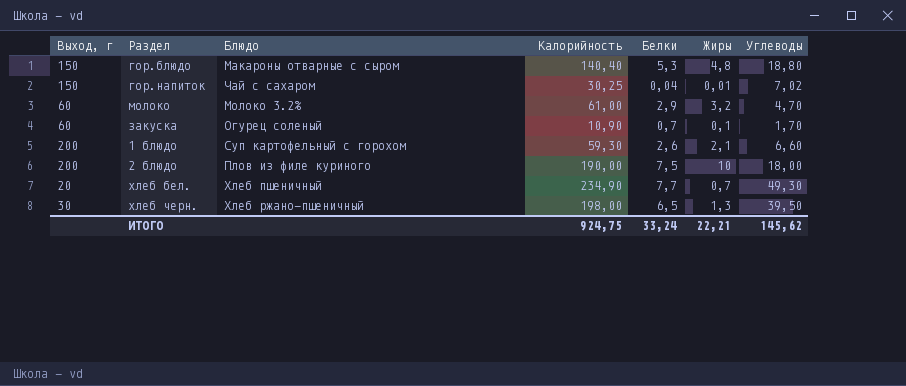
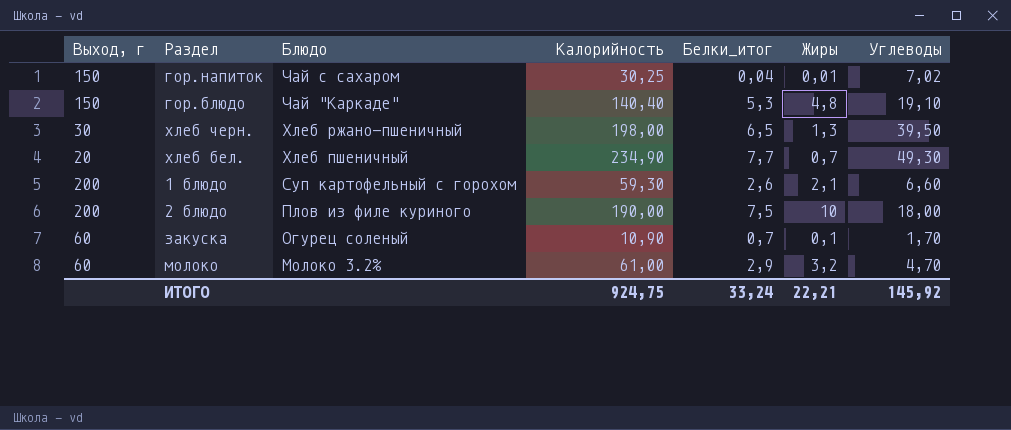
row order: none -> Блюдо descending
column name: Белки -> Белки_итог
гор.блюдо | Блюдо: Макароны отварные с сыром -> Чай "Каркаде"
гор.блюдо | Углеводы: 18,80 -> 19,10
ИТОГО | Углеводы: 145,62 -> 145,92

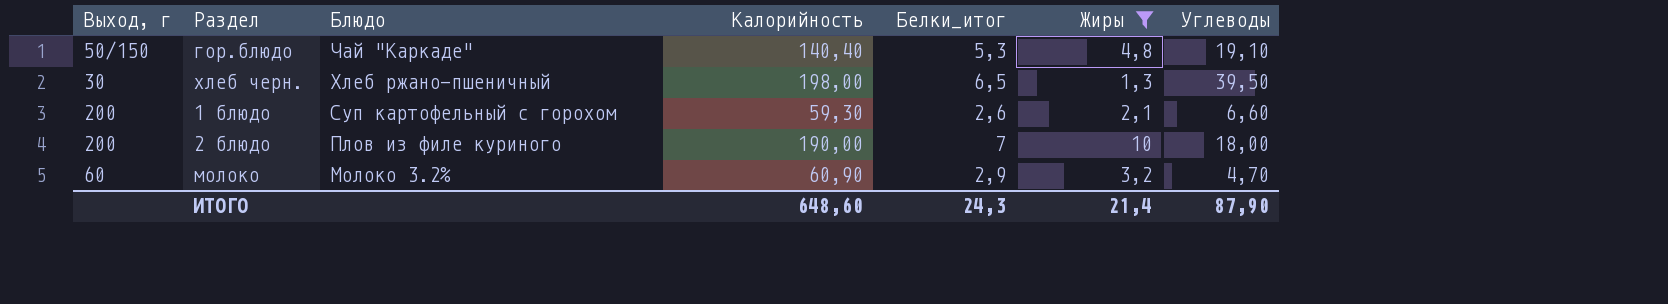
filter: none -> Жиры >= 1,3
гор.блюдо | Выход, г: 150 -> 50/150
2 блюдо | Белки_итог: 7,5 -> 7
молоко | Калорийность: 61,00 -> 60,90
ИТОГО | Калорийность: 924,75 -> 648,60
ИТОГО | Белки_итог: 33,24 -> 24,3
ИТОГО | Жиры: 22,21 -> 21,4
ИТОГО | Углеводы: 145,92 -> 87,90

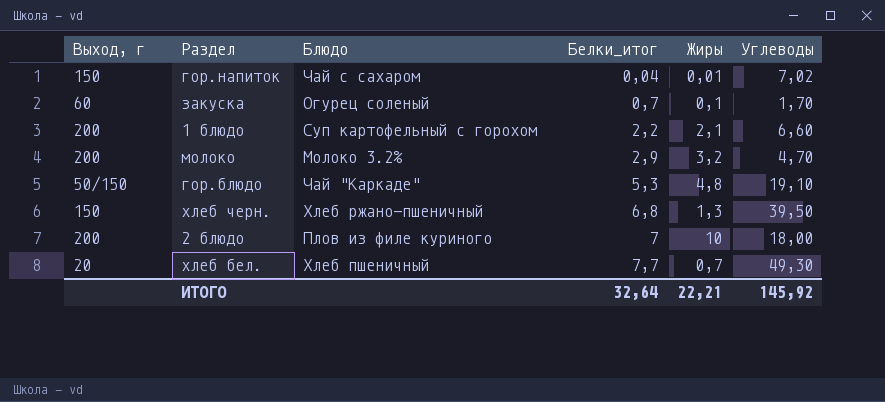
filter: Жиры >= 1,3 -> none
row order: Блюдо descending -> Белки_итог ascending
column Калорийность | position: 4 -> none
1 блюдо | Белки_итог: 2,6 -> 2,2
молоко | Выход, г: 60 -> 200
хлеб черн. | Выход, г: 30 -> 150
хлеб черн. | Белки_итог: 6,5 -> 6,8
ИТОГО | Белки_итог: 24,3 -> 32,64
ИТОГО | Жиры: 21,4 -> 22,21
ИТОГО | Углеводы: 87,90 -> 145,92

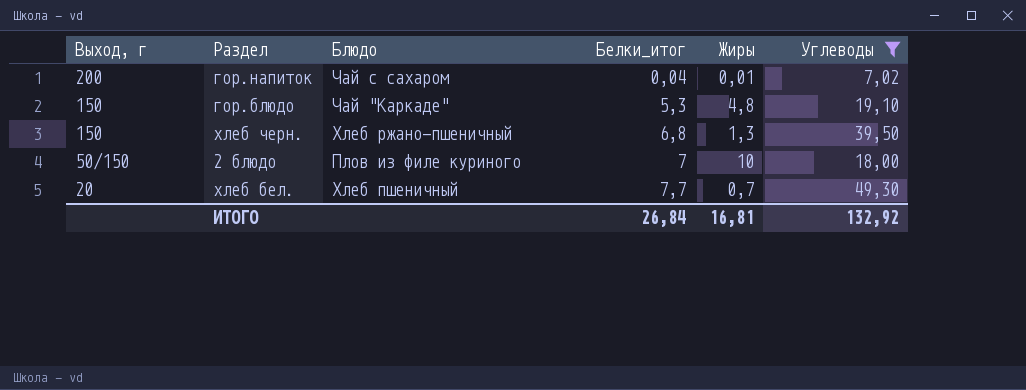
filter: none -> Углеводы >= 7,02
гор.напиток | Выход, г: 150 -> 200
гор.блюдо | Выход, г: 50/150 -> 150
2 блюдо | Выход, г: 200 -> 50/150
ИТОГО | Белки_итог: 32,64 -> 26,84
ИТОГО | Жиры: 22,21 -> 16,81
ИТОГО | Углеводы: 145,92 -> 132,92

